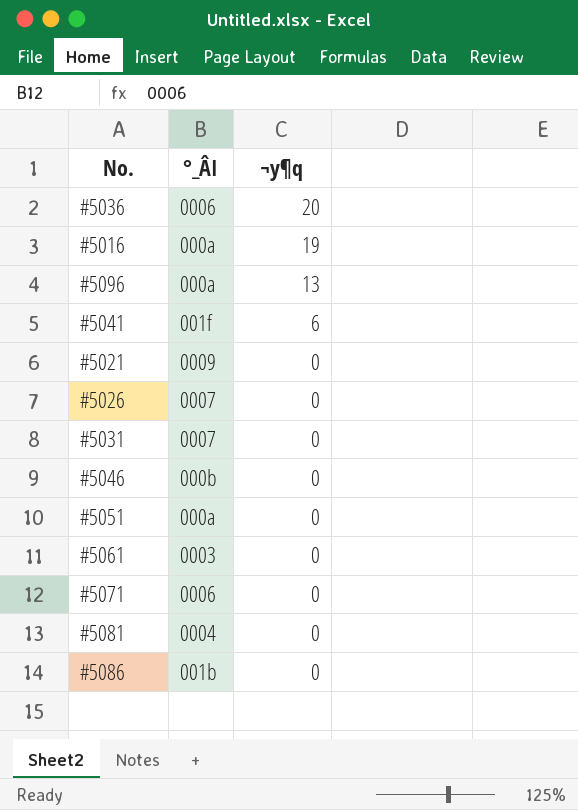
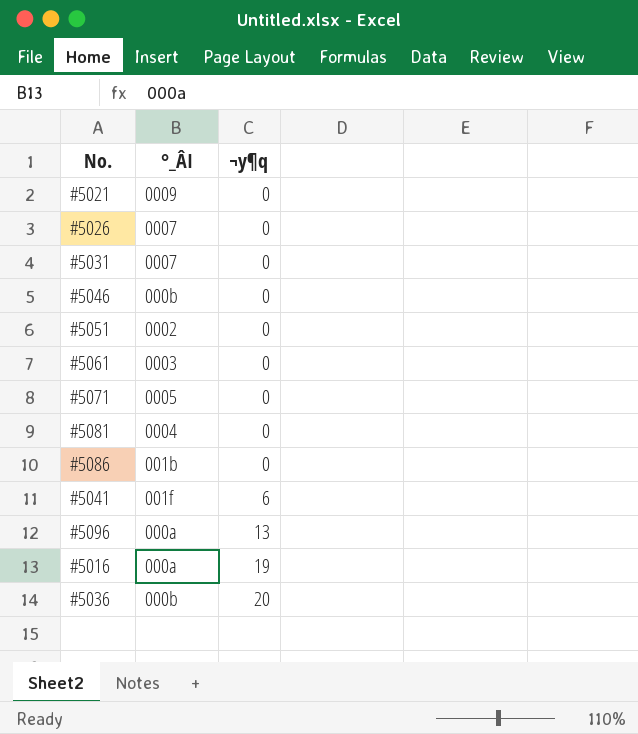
row order: ¬y¶q descending -> ¬y¶q ascending
#5051 | °_ÂI: 000a -> 0002
#5071 | °_ÂI: 0006 -> 0005
#5036 | °_ÂI: 0006 -> 000b

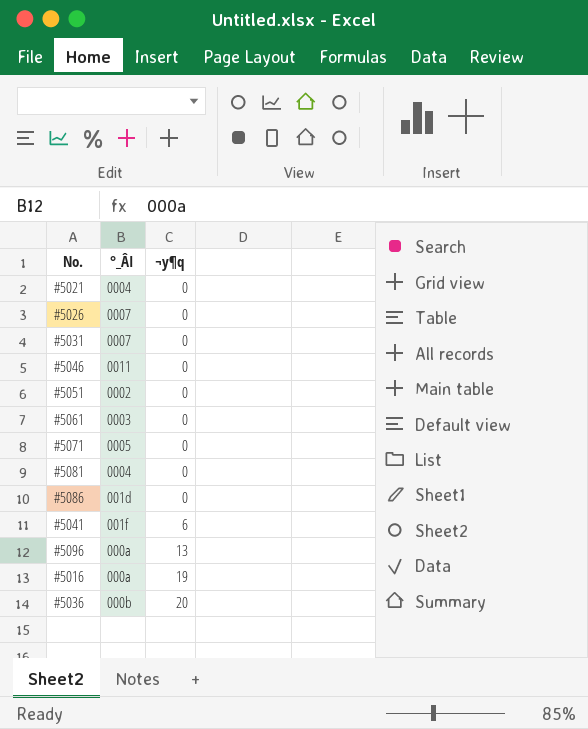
#5021 | °_ÂI: 0009 -> 0004
#5046 | °_ÂI: 000b -> 0011
#5086 | °_ÂI: 001b -> 001d

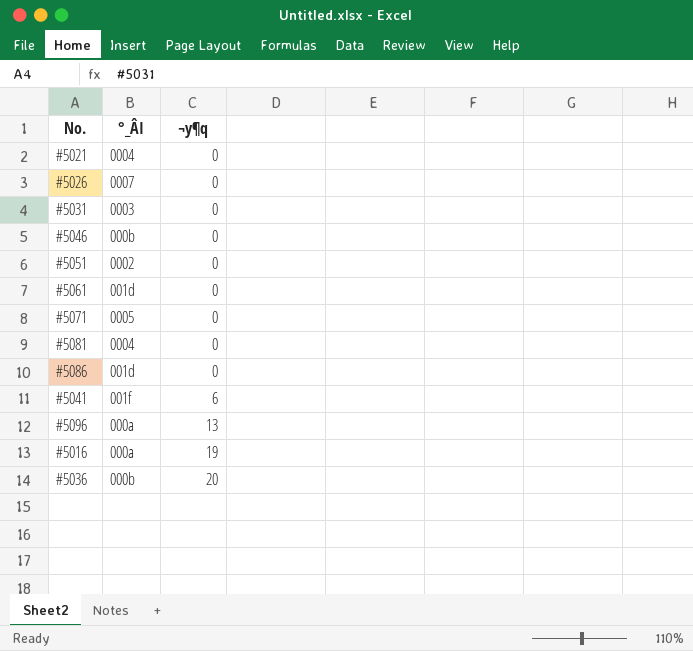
#5031 | °_ÂI: 0007 -> 0003
#5046 | °_ÂI: 0011 -> 000b
#5061 | °_ÂI: 0003 -> 001d

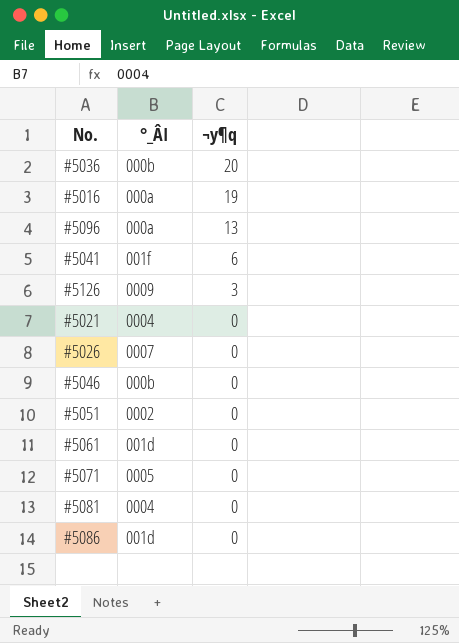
row order: ¬y¶q ascending -> ¬y¶q descending
row #5031: 0003 | 0 -> none
row #5126: none -> 0009 | 3

